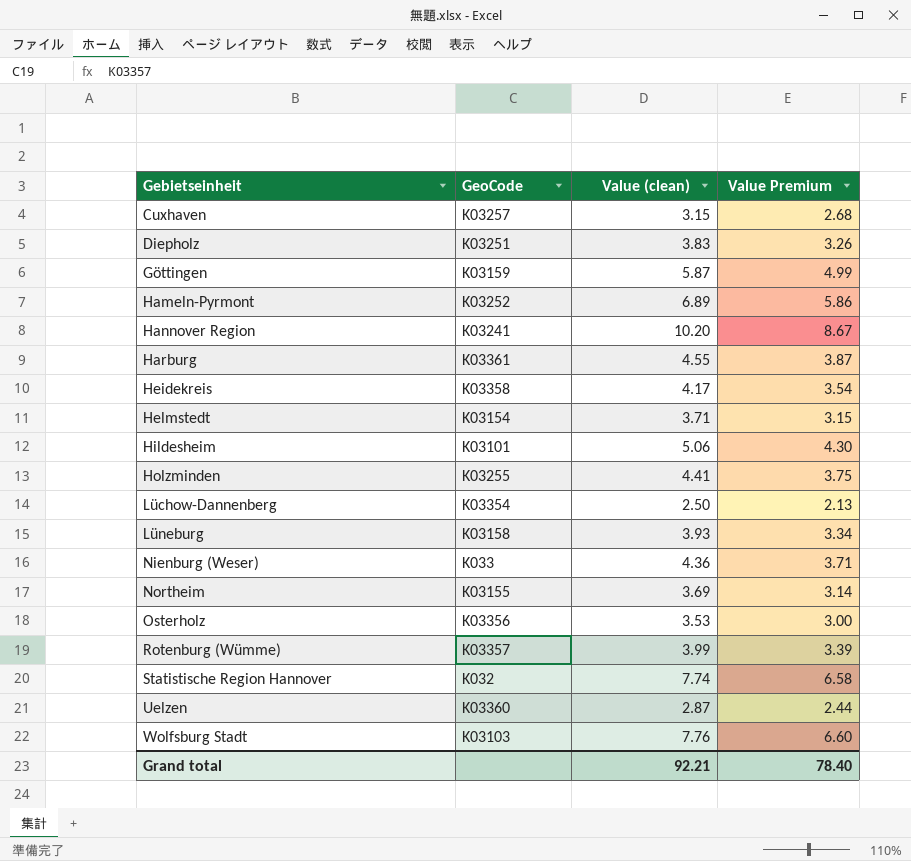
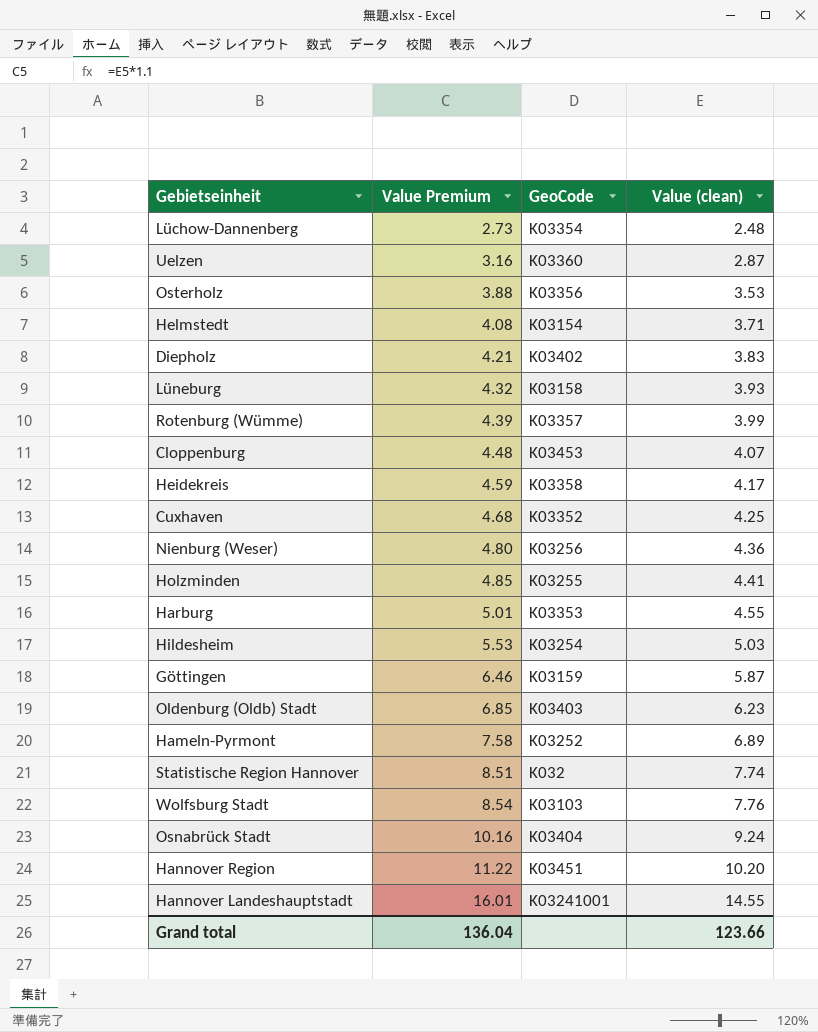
row order: Gebietseinheit ascending -> Value Premium ascending
column Value Premium | formula: [Value (clean)] * 0.85 -> [Value (clean)] * 1.1
column Value Premium | position: 4 -> 2
row Northeim: K03155 | 3.69 | 3.14 -> none
Lüchow-Dannenberg | Value (clean): 2.50 -> 2.48
Diepholz | GeoCode: K03251 -> K03402
row Cloppenburg: none -> 4.48 | K03453 | 4.07
Cuxhaven | GeoCode: K03257 -> K03352
Cuxhaven | Value (clean): 3.15 -> 4.25
Nienburg (Weser) | GeoCode: K033 -> K03256
Harburg | GeoCode: K03361 -> K03353
Hildesheim | GeoCode: K03101 -> K03254
Hildesheim | Value (clean): 5.06 -> 5.03
row Oldenburg (Oldb) Stadt: none -> 6.85 | K03403 | 6.23
row Osnabrück Stadt: none -> 10.16 | K03404 | 9.24
Hannover Region | GeoCode: K03241 -> K03451
row Hannover Landeshauptstadt: none -> 16.01 | K03241001 | 14.55
Grand total | Value Premium: 78.40 -> 136.04
Grand total | Value (clean): 92.21 -> 123.66

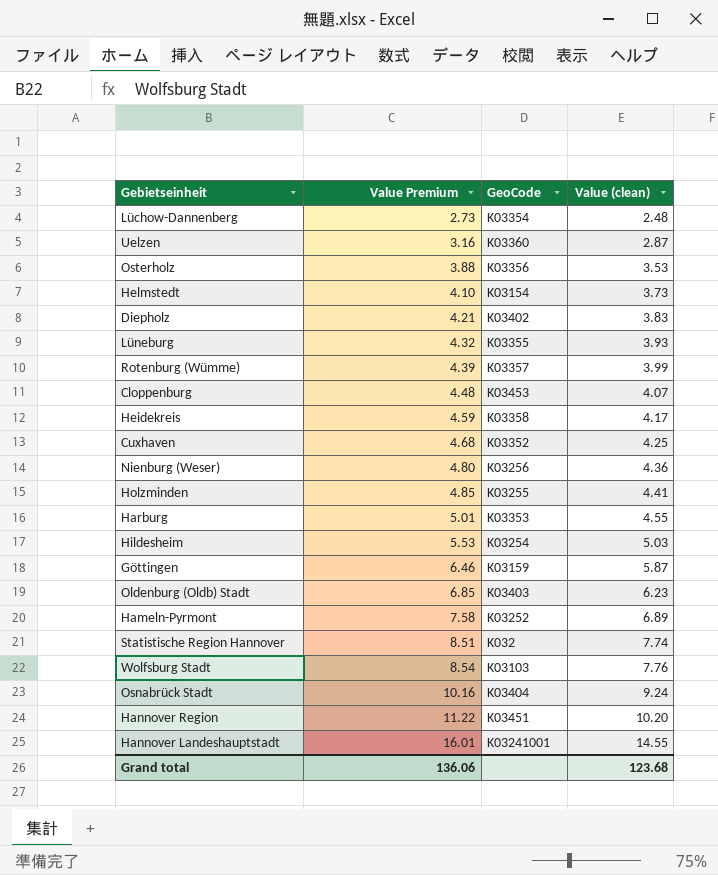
Helmstedt | Value Premium: 4.08 -> 4.10
Helmstedt | Value (clean): 3.71 -> 3.73
Lüneburg | GeoCode: K03158 -> K03355
Grand total | Value Premium: 136.04 -> 136.06
Grand total | Value (clean): 123.66 -> 123.68

